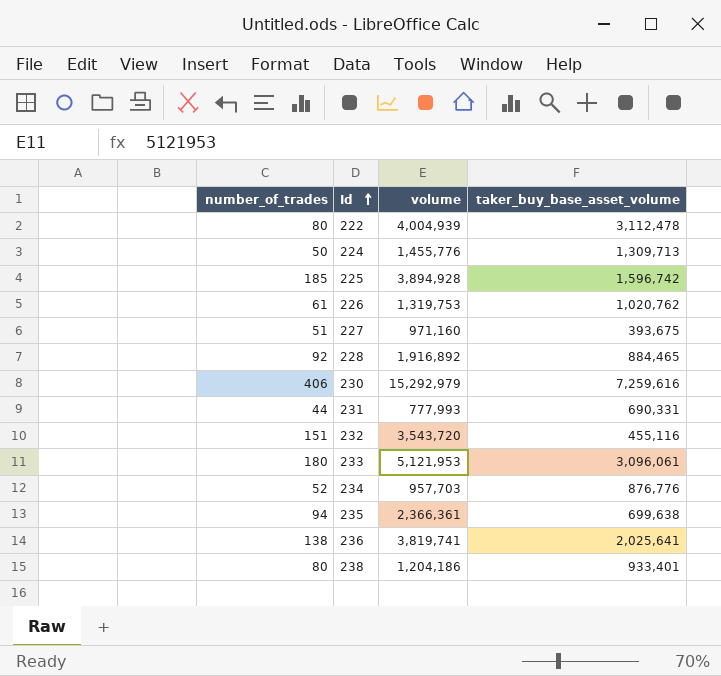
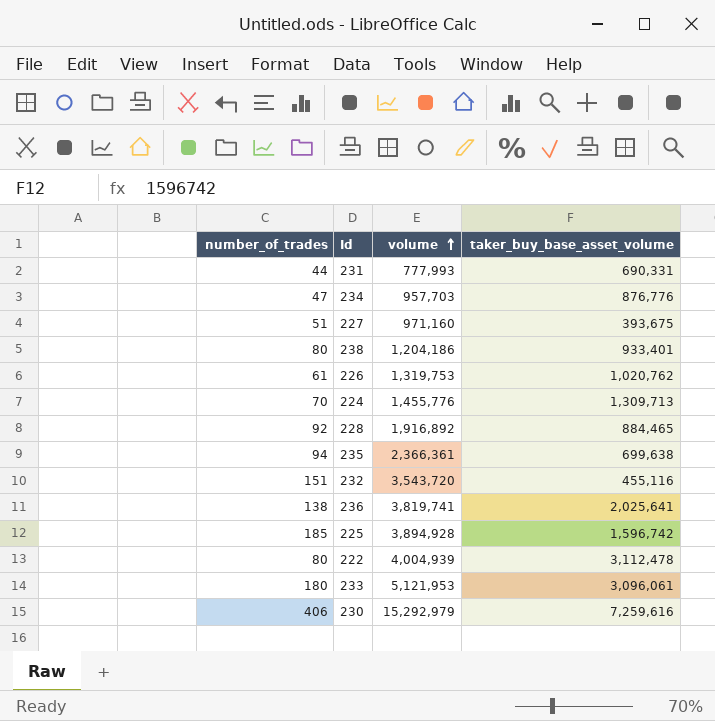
row order: Id ascending -> volume ascending
234 | number_of_trades: 52 -> 47
224 | number_of_trades: 50 -> 70

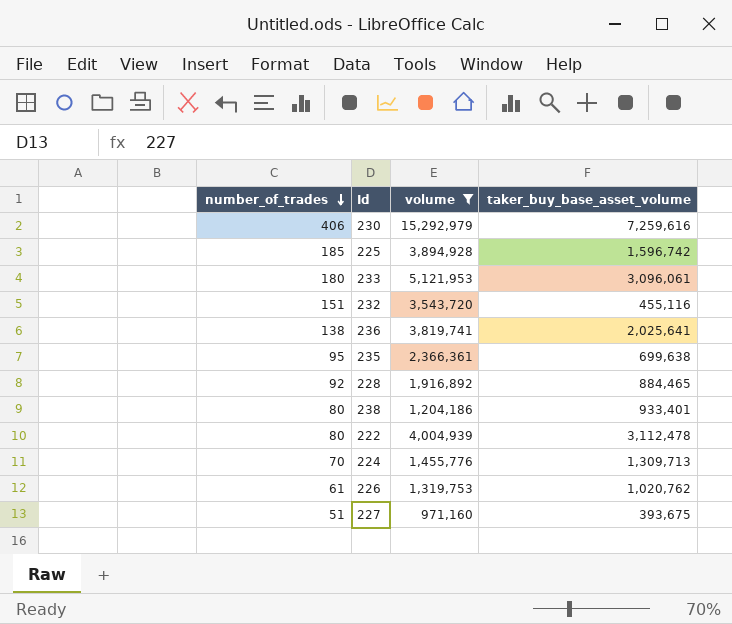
filter: none -> volume >= 971,160
row order: volume ascending -> number_of_trades descending
235 | number_of_trades: 94 -> 95

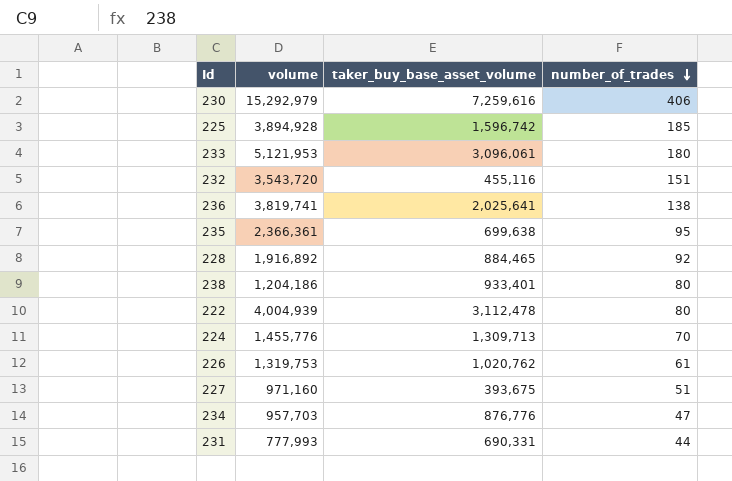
filter: volume >= 971,160 -> none
column number_of_trades | position: 1 -> 4

